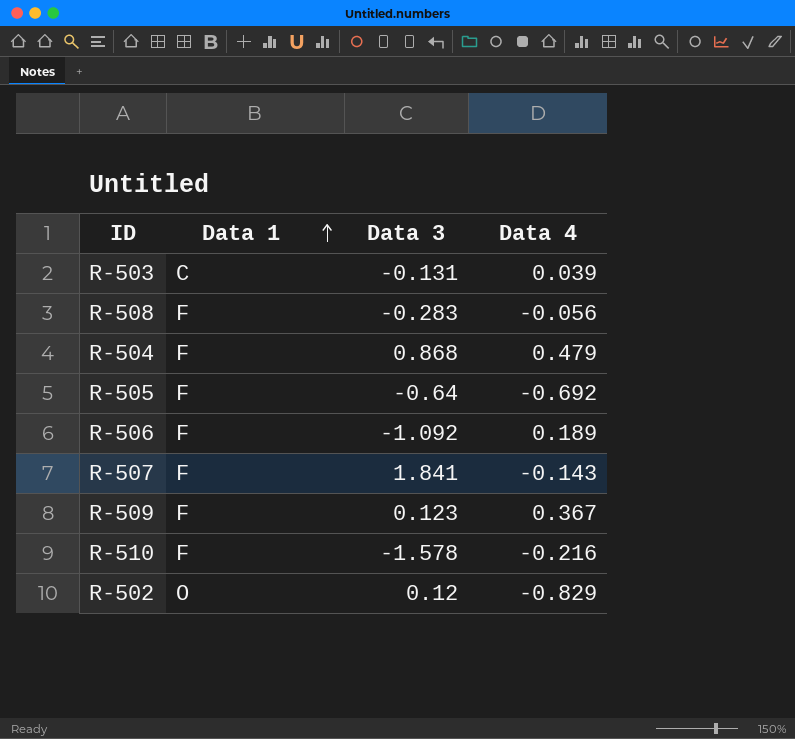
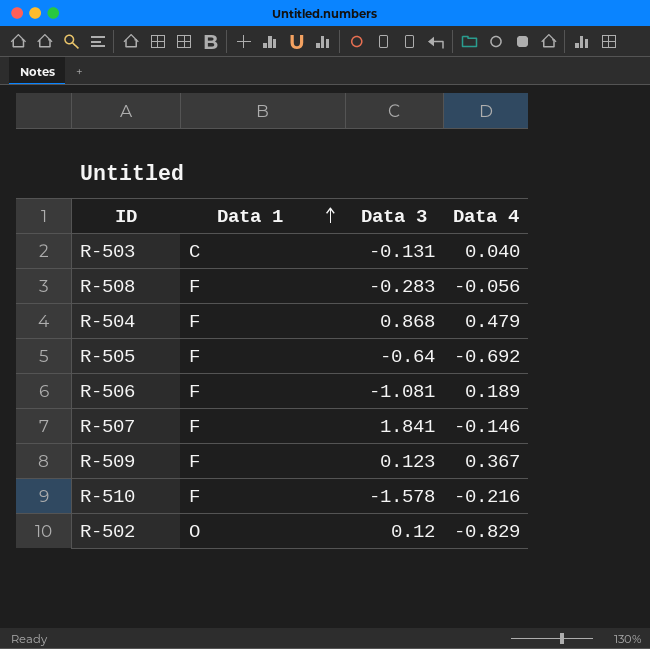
R-503 | Data 4: 0.039 -> 0.040
R-506 | Data 3: -1.092 -> -1.081
R-507 | Data 4: -0.143 -> -0.146

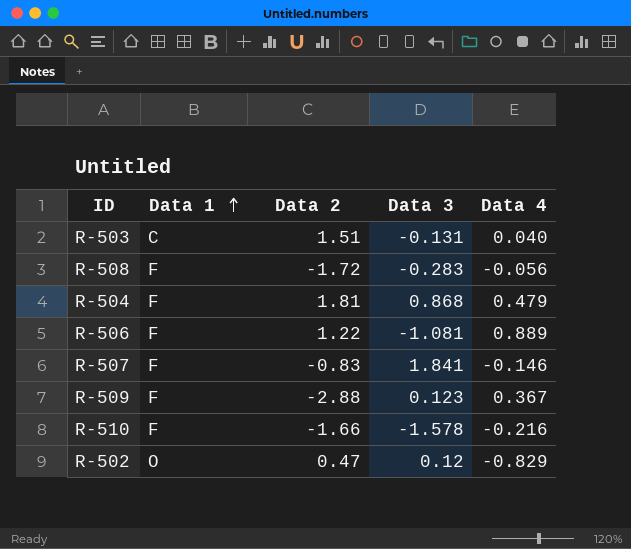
column Data 2 | position: none -> 3
row R-505: F | -0.64 | -0.692 -> none
R-506 | Data 4: 0.189 -> 0.889

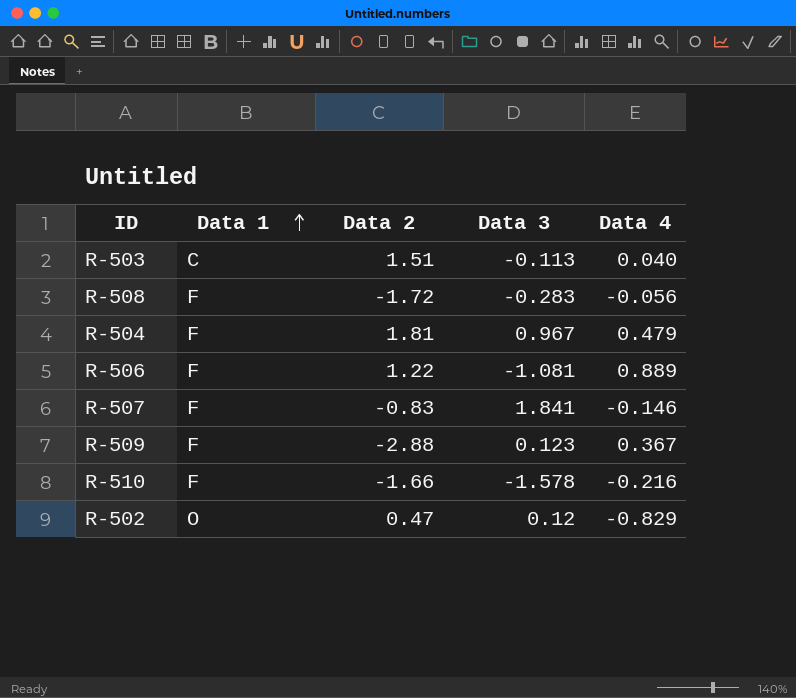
R-503 | Data 3: -0.131 -> -0.113
R-504 | Data 3: 0.868 -> 0.967

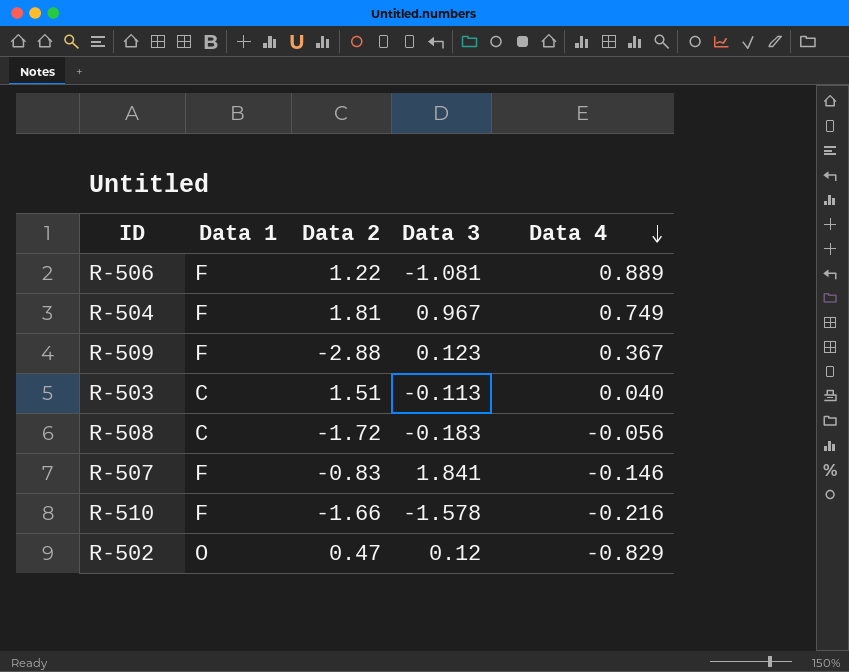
row order: Data 1 ascending -> Data 4 descending
R-504 | Data 4: 0.479 -> 0.749
R-508 | Data 1: F -> C
R-508 | Data 3: -0.283 -> -0.183

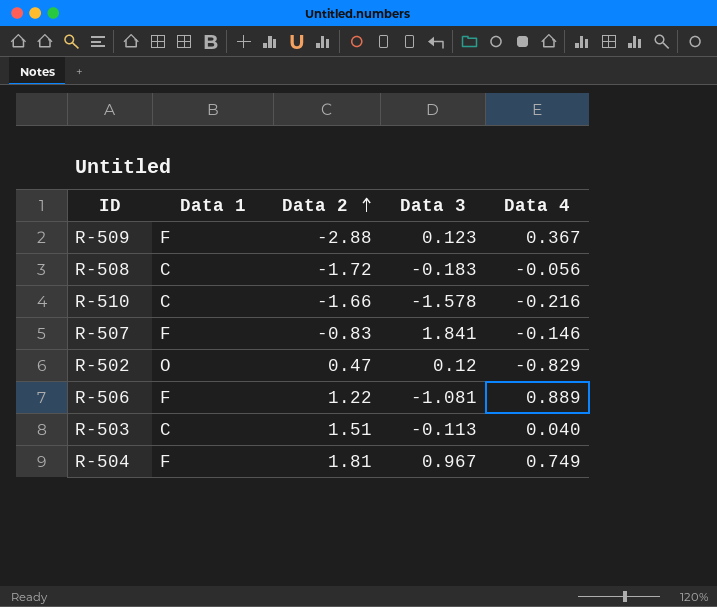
row order: Data 4 descending -> Data 2 ascending
R-510 | Data 1: F -> C

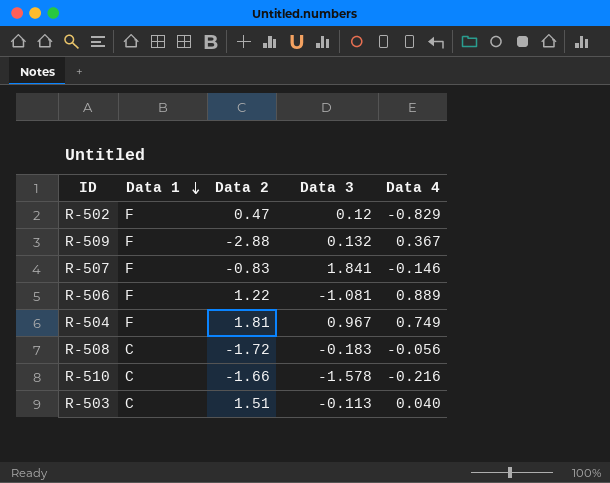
row order: Data 2 ascending -> Data 1 descending
R-502 | Data 1: O -> F
R-509 | Data 3: 0.123 -> 0.132

